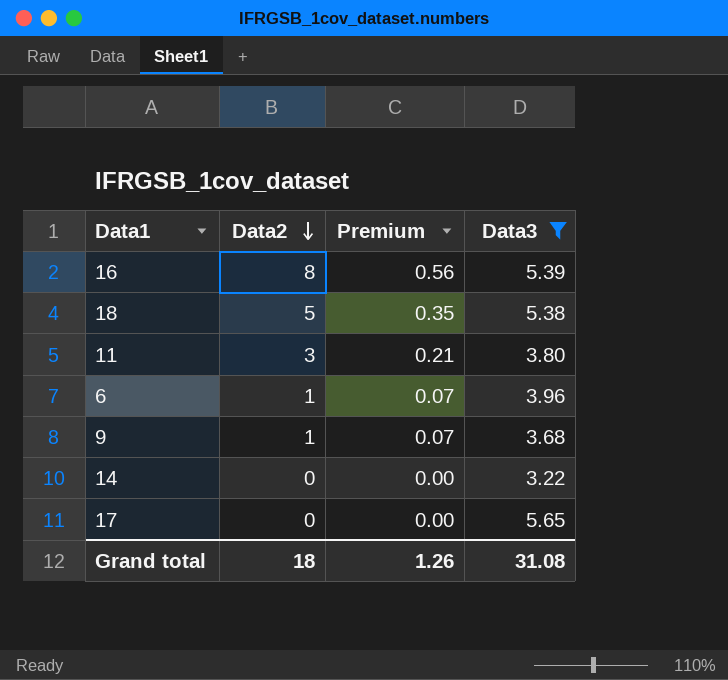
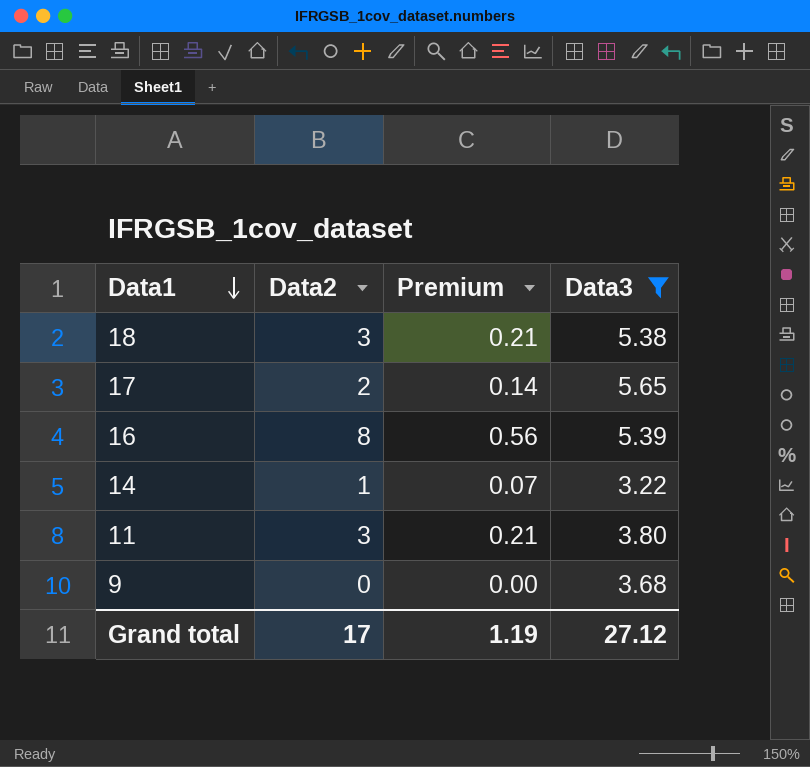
row order: Data2 descending -> Data1 descending
row 6: 1 | 0.07 | 3.96 -> none
18 | Data2: 5 -> 3
18 | Premium: 0.35 -> 0.21
17 | Data2: 0 -> 2
17 | Premium: 0.00 -> 0.14
14 | Data2: 0 -> 1
14 | Premium: 0.00 -> 0.07
9 | Data2: 1 -> 0
9 | Premium: 0.07 -> 0.00
Grand total | Data2: 18 -> 17
Grand total | Premium: 1.26 -> 1.19
Grand total | Data3: 31.08 -> 27.12

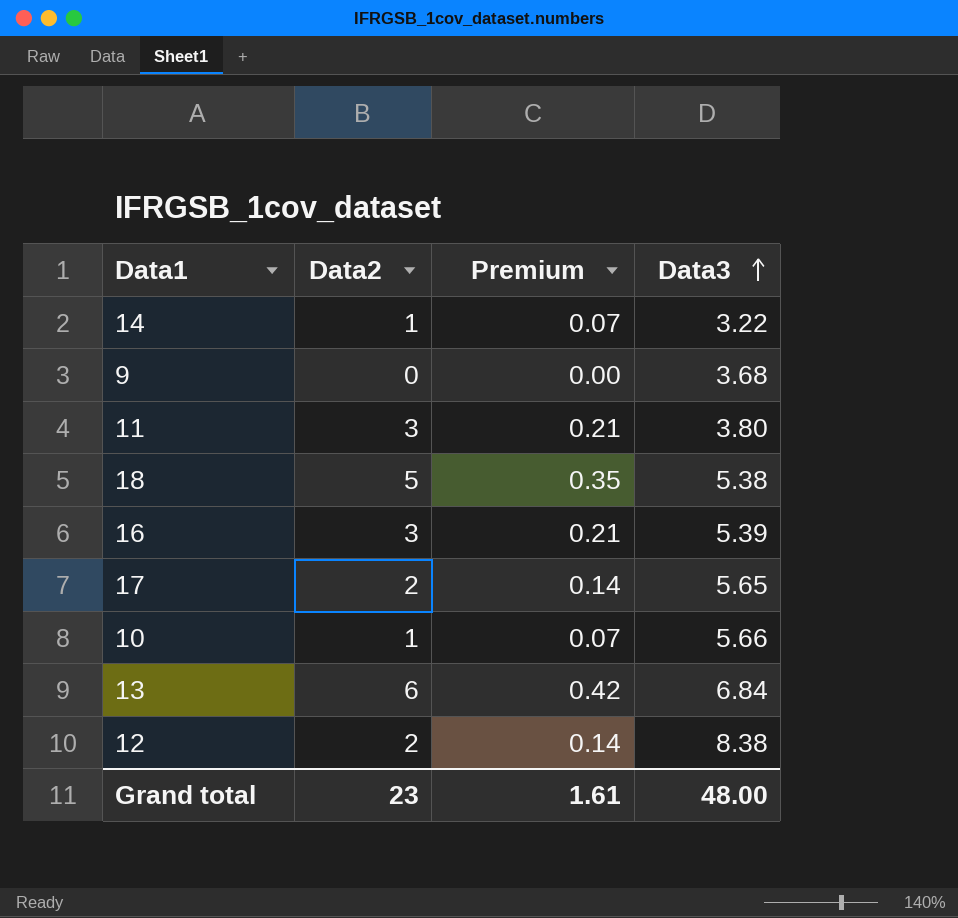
filter: Data3 <= 5.65 -> none
row order: Data1 descending -> Data3 ascending
18 | Data2: 3 -> 5
18 | Premium: 0.21 -> 0.35
16 | Data2: 8 -> 3
16 | Premium: 0.56 -> 0.21
Grand total | Data2: 17 -> 23
Grand total | Premium: 1.19 -> 1.61
Grand total | Data3: 27.12 -> 48.00

